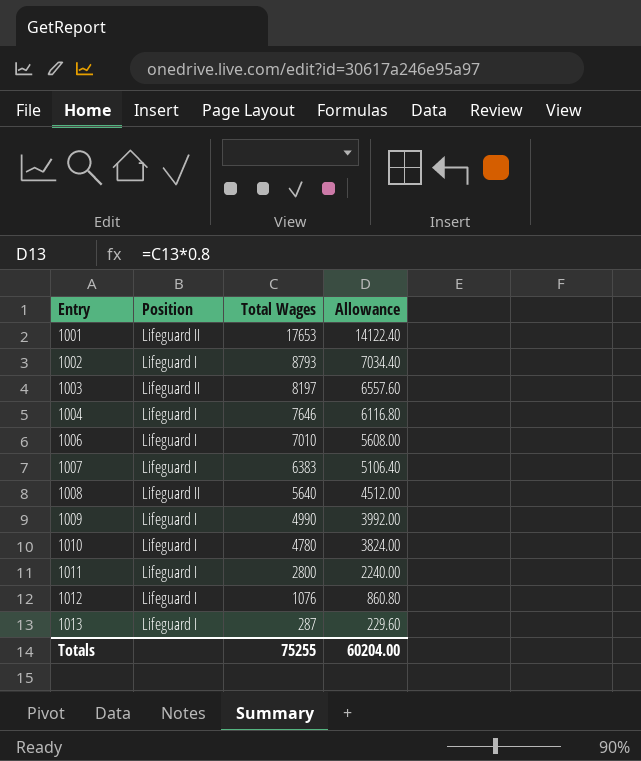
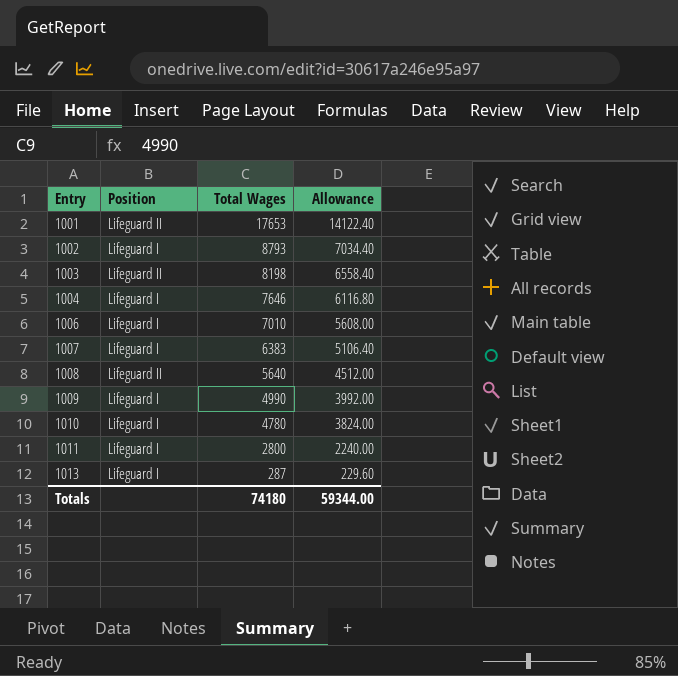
row 1012: Lifeguard I | 1076 | 860.80 -> none
1003 | Total Wages: 8197 -> 8198
1003 | Allowance: 6557.60 -> 6558.40
Totals | Total Wages: 75255 -> 74180
Totals | Allowance: 60204.00 -> 59344.00

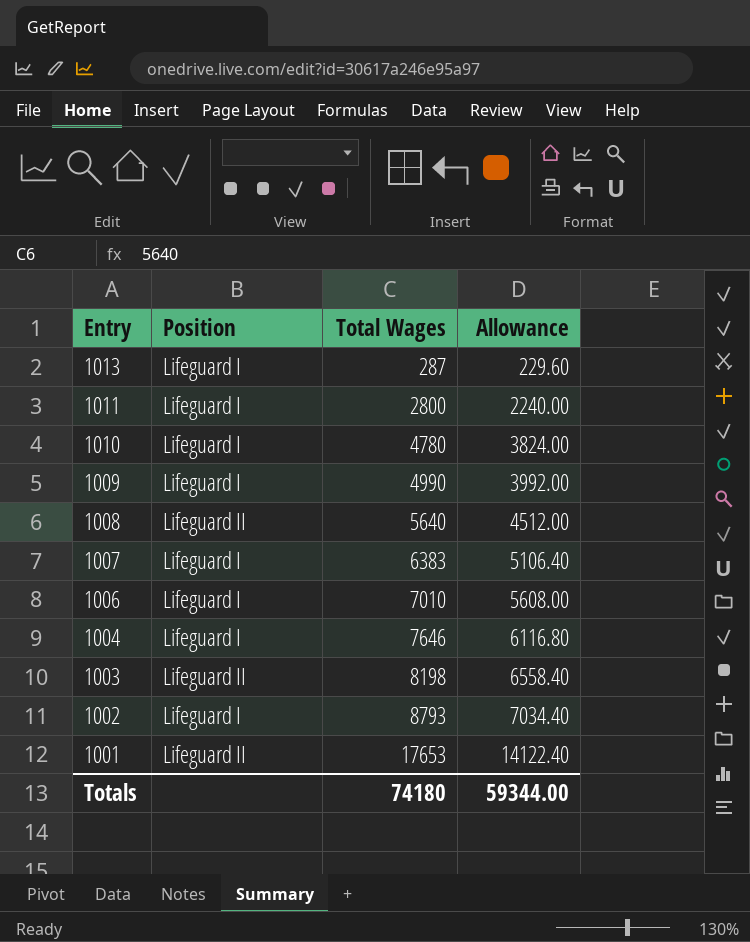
row order: Entry ascending -> Entry descending

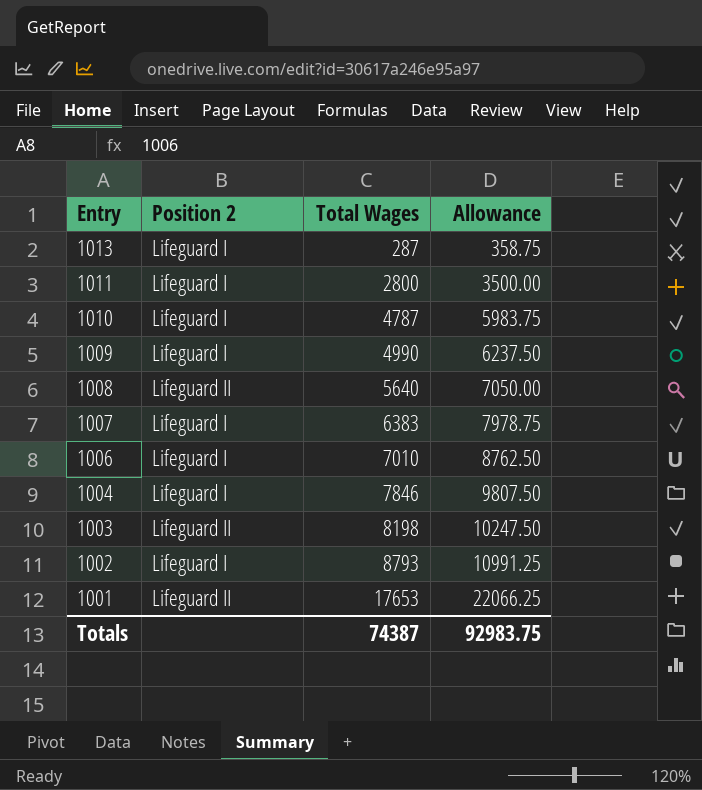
column name: Position -> Position 2
column Allowance | formula: [Total Wages] * 0.8 -> [Total Wages] * 1.25
1010 | Total Wages: 4780 -> 4787
1004 | Total Wages: 7646 -> 7846
Totals | Total Wages: 74180 -> 74387
Totals | Allowance: 59344.00 -> 92983.75

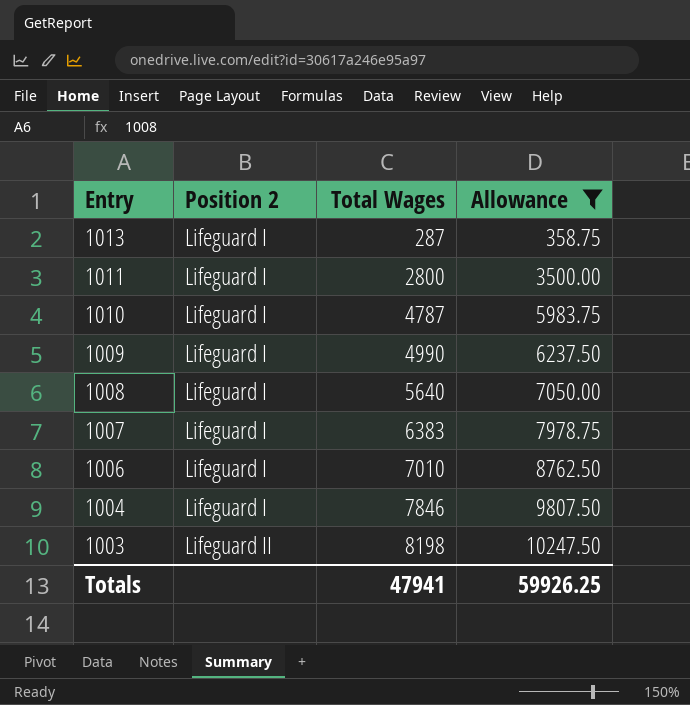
filter: none -> Allowance <= 10247.50
1008 | Position 2: Lifeguard II -> Lifeguard I
Totals | Total Wages: 74387 -> 47941
Totals | Allowance: 92983.75 -> 59926.25

